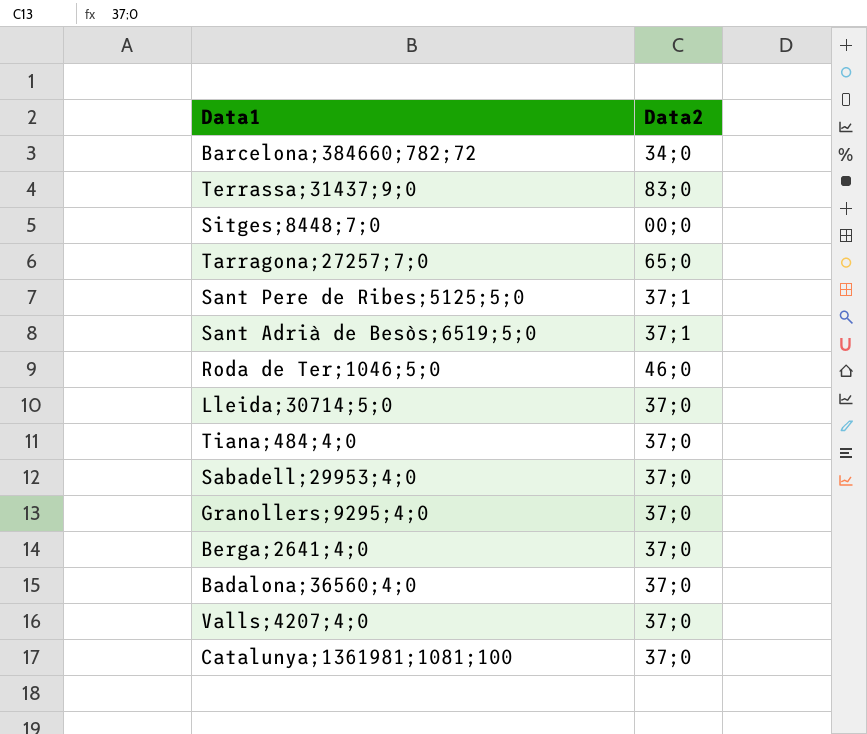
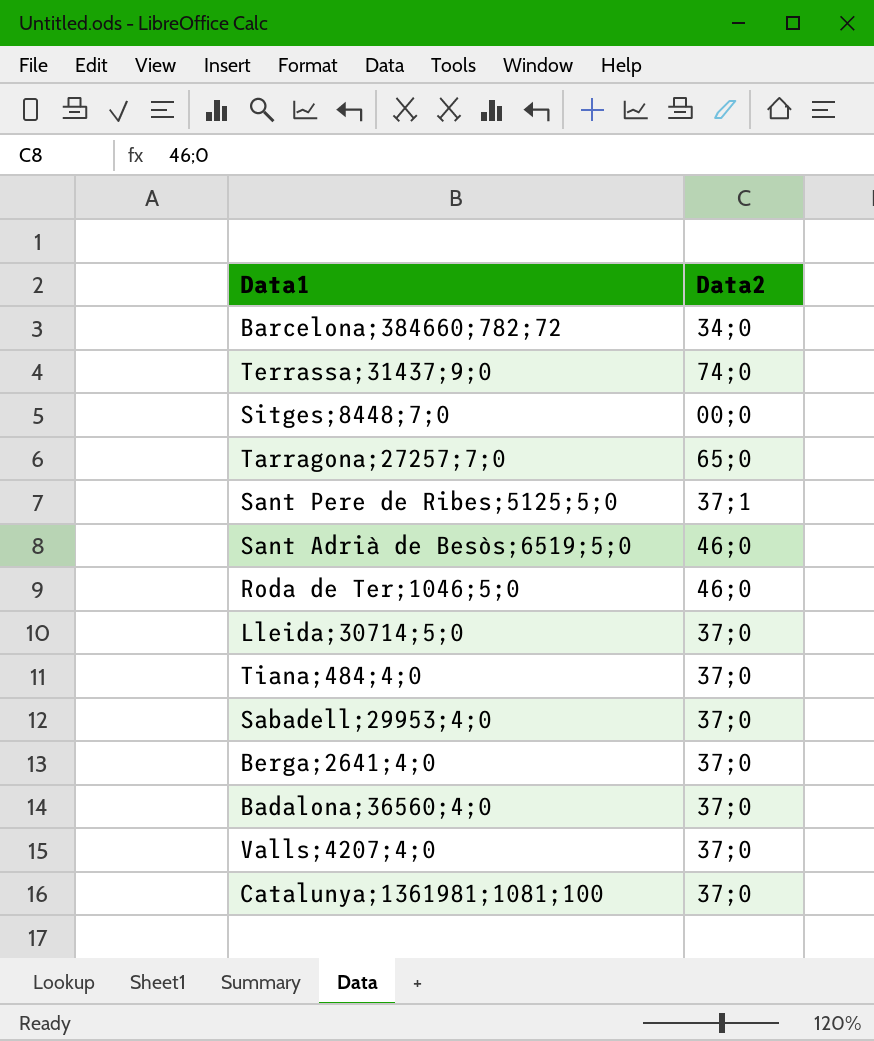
row Granollers;9295;4;0: 37;0 -> none
Terrassa;31437;9;0 | Data2: 83;0 -> 74;0
Sant Adrià de Besòs;6519;5;0 | Data2: 37;1 -> 46;0

